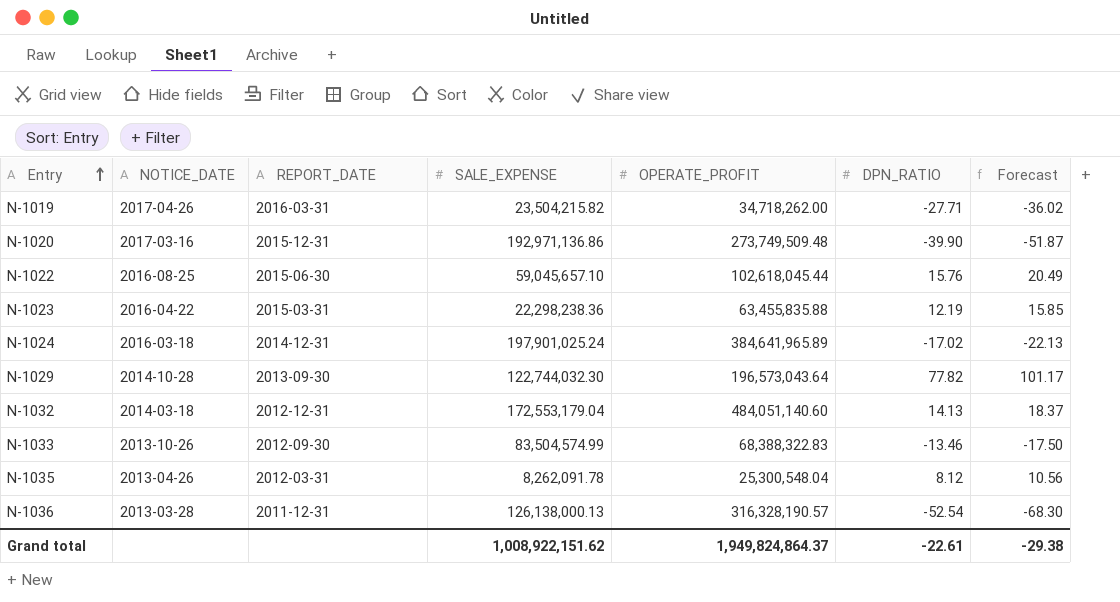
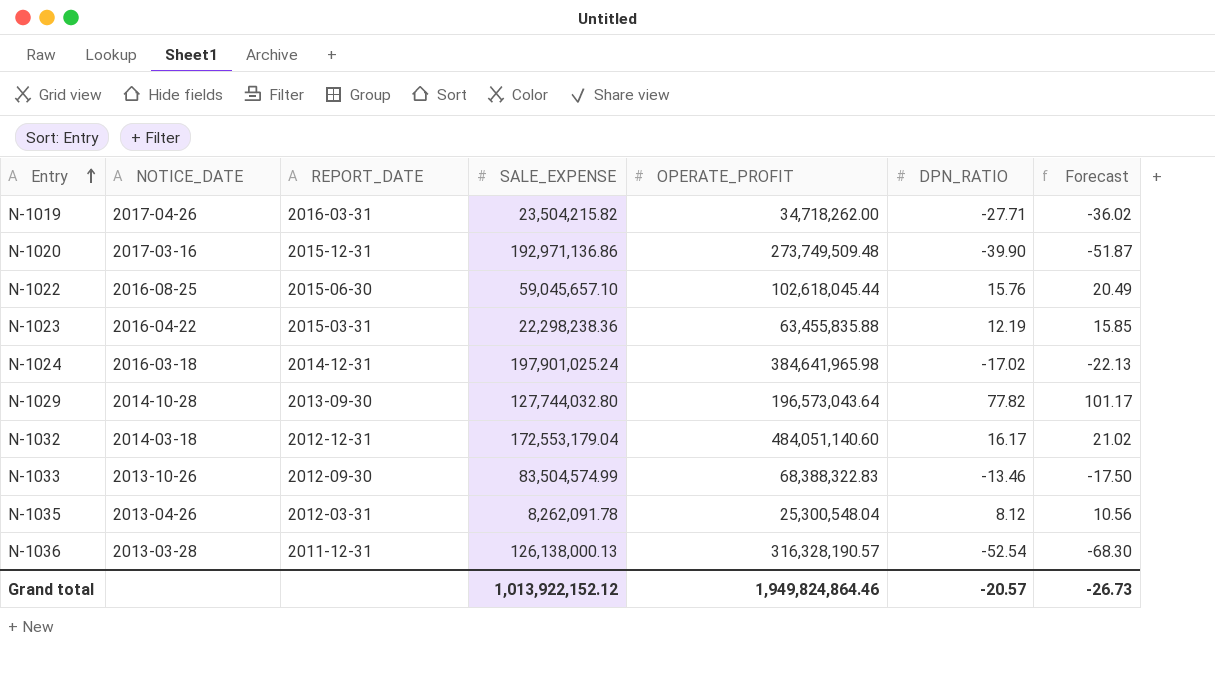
N-1024 | OPERATE_PROFIT: 384,641,965.89 -> 384,641,965.98
N-1029 | SALE_EXPENSE: 122,744,032.30 -> 127,744,032.80
N-1032 | DPN_RATIO: 14.13 -> 16.17
N-1032 | Forecast: 18.37 -> 21.02
Grand total | SALE_EXPENSE: 1,008,922,151.62 -> 1,013,922,152.12
Grand total | OPERATE_PROFIT: 1,949,824,864.37 -> 1,949,824,864.46
Grand total | DPN_RATIO: -22.61 -> -20.57
Grand total | Forecast: -29.38 -> -26.73

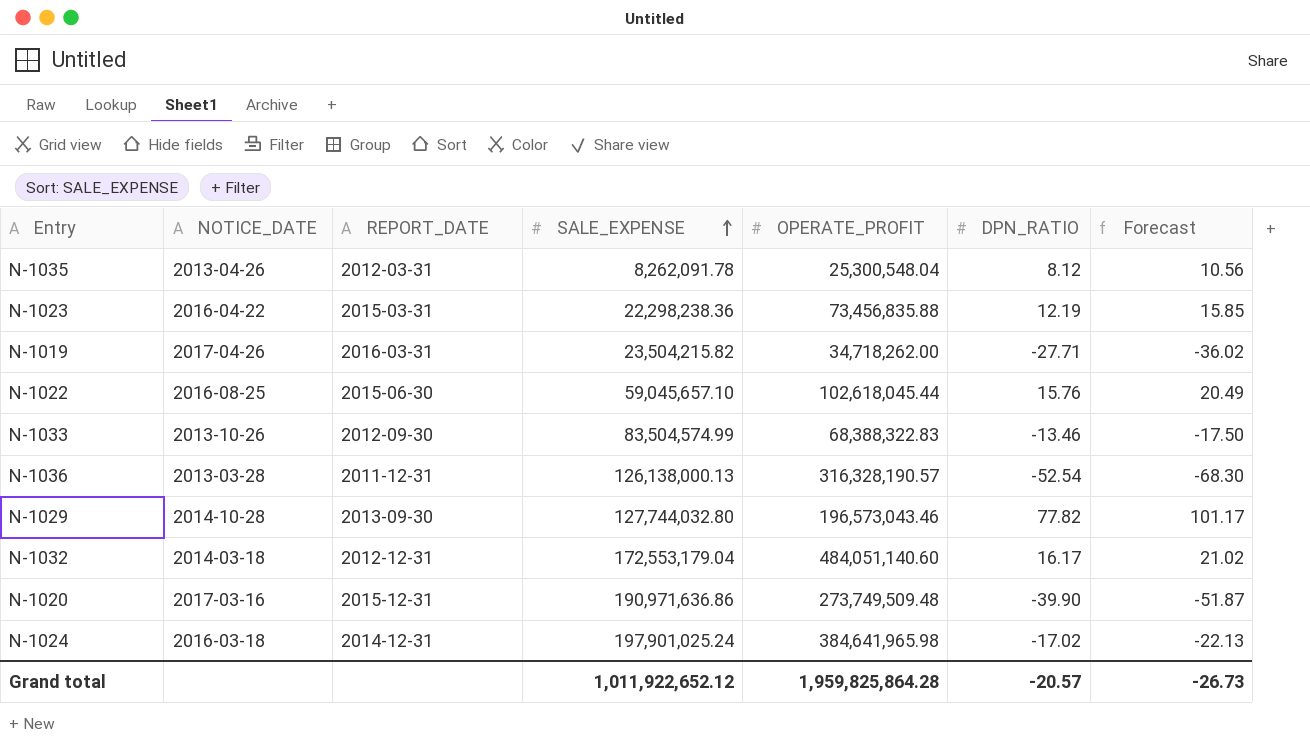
row order: Entry ascending -> SALE_EXPENSE ascending
N-1023 | OPERATE_PROFIT: 63,455,835.88 -> 73,456,835.88
N-1029 | OPERATE_PROFIT: 196,573,043.64 -> 196,573,043.46
N-1020 | SALE_EXPENSE: 192,971,136.86 -> 190,971,636.86
Grand total | SALE_EXPENSE: 1,013,922,152.12 -> 1,011,922,652.12
Grand total | OPERATE_PROFIT: 1,949,824,864.46 -> 1,959,825,864.28

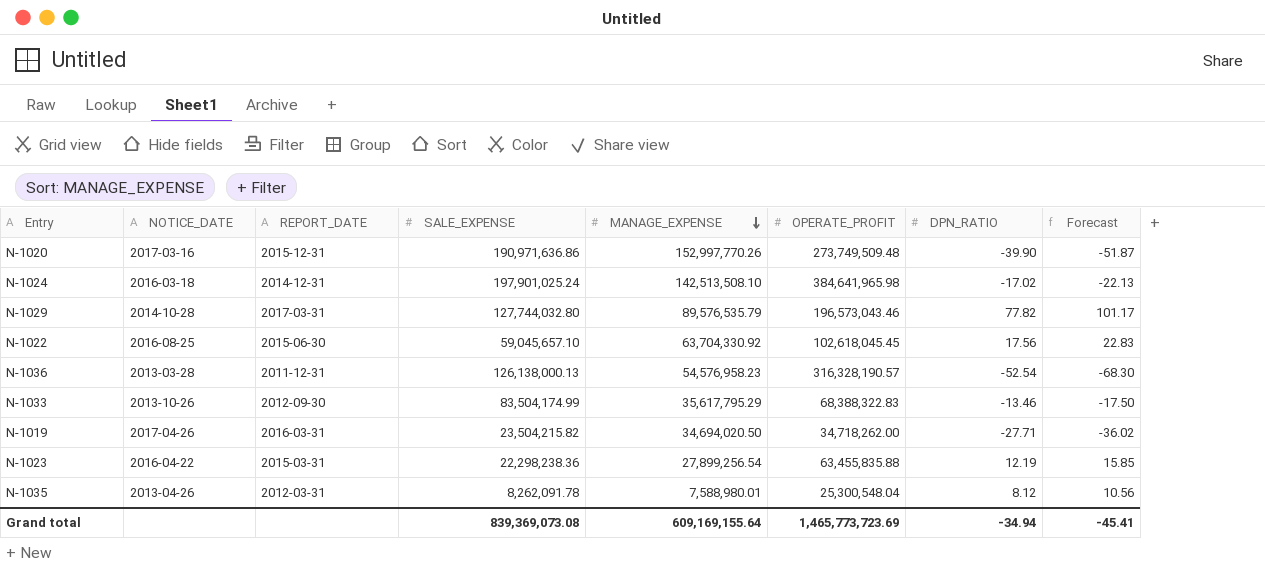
row order: SALE_EXPENSE ascending -> MANAGE_EXPENSE descending
column MANAGE_EXPENSE | position: none -> 5
row N-1032: 2014-03-18 | 2012-12-31 | 172,553,179.04 | 484,051,140.60 | 16.17 | 21.02 -> none
N-1029 | REPORT_DATE: 2013-09-30 -> 2017-03-31
N-1022 | OPERATE_PROFIT: 102,618,045.44 -> 102,618,045.45
N-1022 | DPN_RATIO: 15.76 -> 17.56
N-1022 | Forecast: 20.49 -> 22.83
N-1033 | SALE_EXPENSE: 83,504,574.99 -> 83,504,174.99
N-1023 | OPERATE_PROFIT: 73,456,835.88 -> 63,455,835.88
Grand total | SALE_EXPENSE: 1,011,922,652.12 -> 839,369,073.08
Grand total | OPERATE_PROFIT: 1,959,825,864.28 -> 1,465,773,723.69
Grand total | DPN_RATIO: -20.57 -> -34.94
Grand total | Forecast: -26.73 -> -45.41

